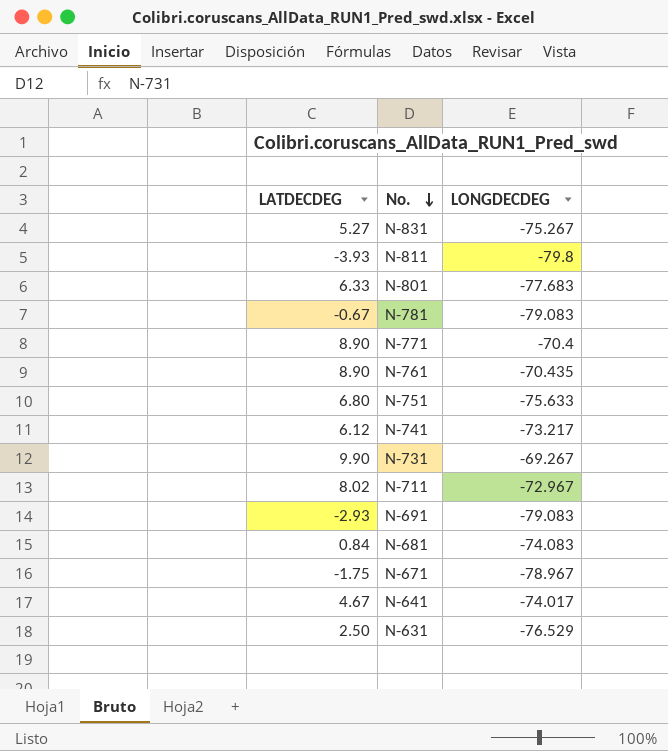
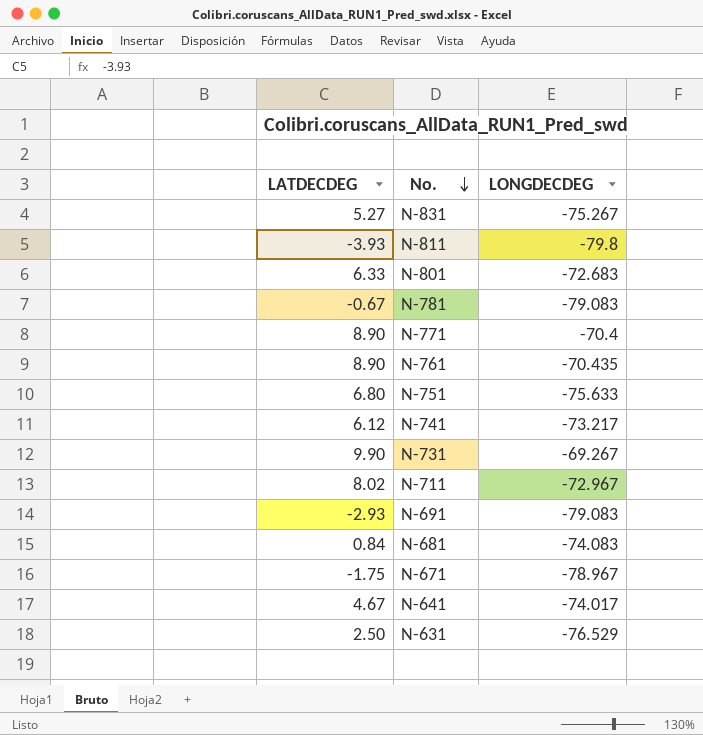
N-801 | LONGDECDEG: -77.683 -> -72.683

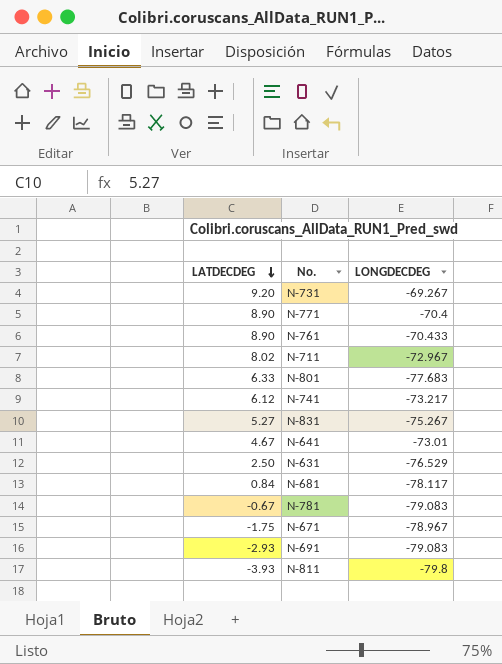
row order: No. descending -> LATDECDEG descending
row N-751: 6.80 | -75.633 -> none
N-731 | LATDECDEG: 9.90 -> 9.20
N-761 | LONGDECDEG: -70.435 -> -70.433
N-801 | LONGDECDEG: -72.683 -> -77.683
N-641 | LONGDECDEG: -74.017 -> -73.01
N-681 | LONGDECDEG: -74.083 -> -78.117

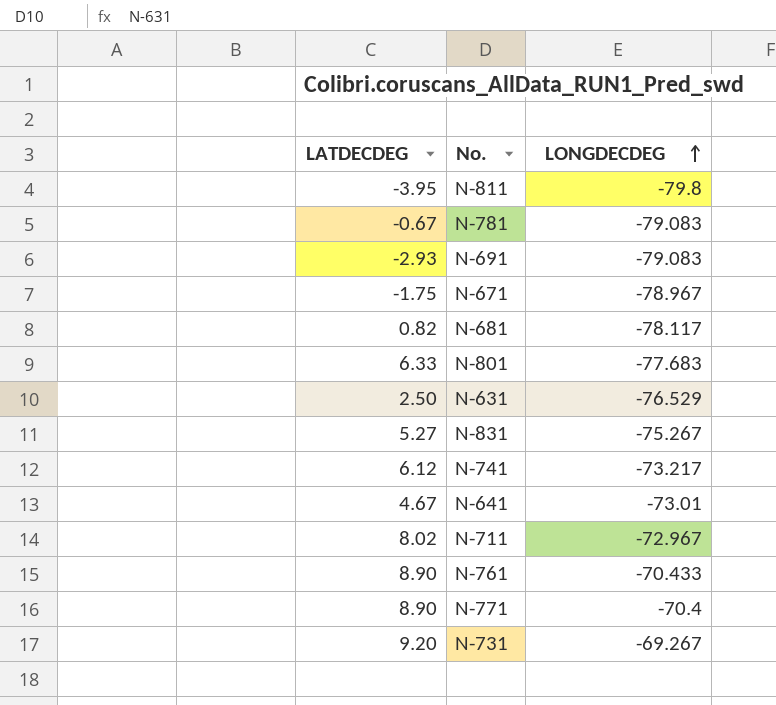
row order: LATDECDEG descending -> LONGDECDEG ascending
N-811 | LATDECDEG: -3.93 -> -3.95
N-681 | LATDECDEG: 0.84 -> 0.82

